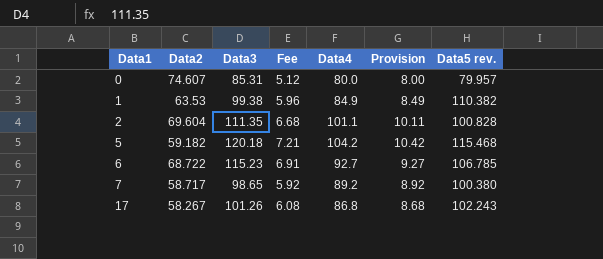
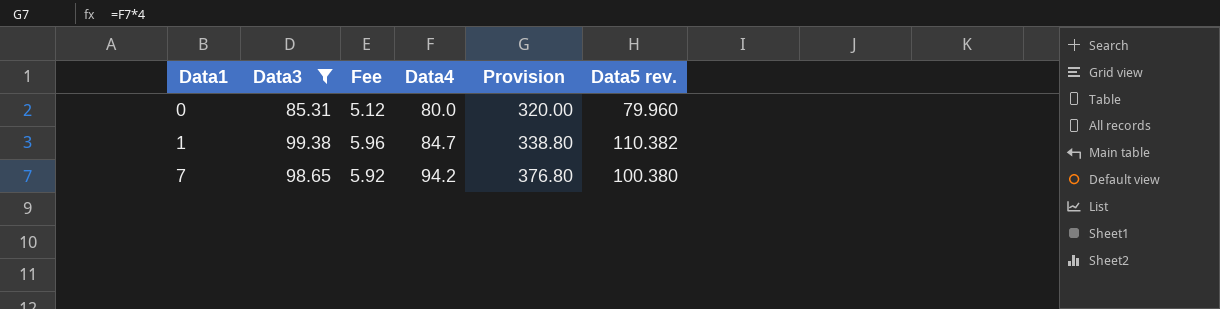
filter: none -> Data3 <= 99.38
column Data2 | position: 2 -> none
column Provision | formula: [Data4] * 0.1 -> [Data4] * 4
0 | Data5 rev.: 79.957 -> 79.960
1 | Data4: 84.9 -> 84.7
7 | Data4: 89.2 -> 94.2

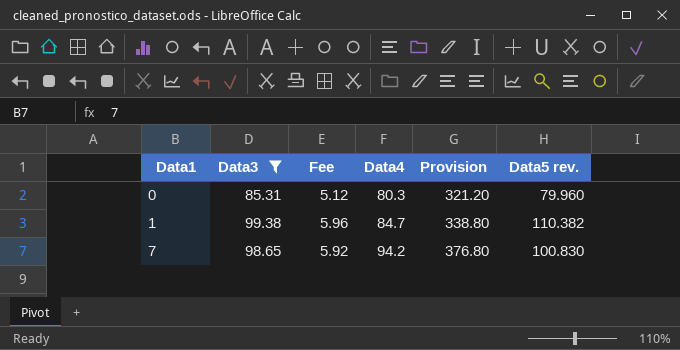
0 | Data4: 80.0 -> 80.3
0 | Provision: 320.00 -> 321.20
7 | Data5 rev.: 100.380 -> 100.830

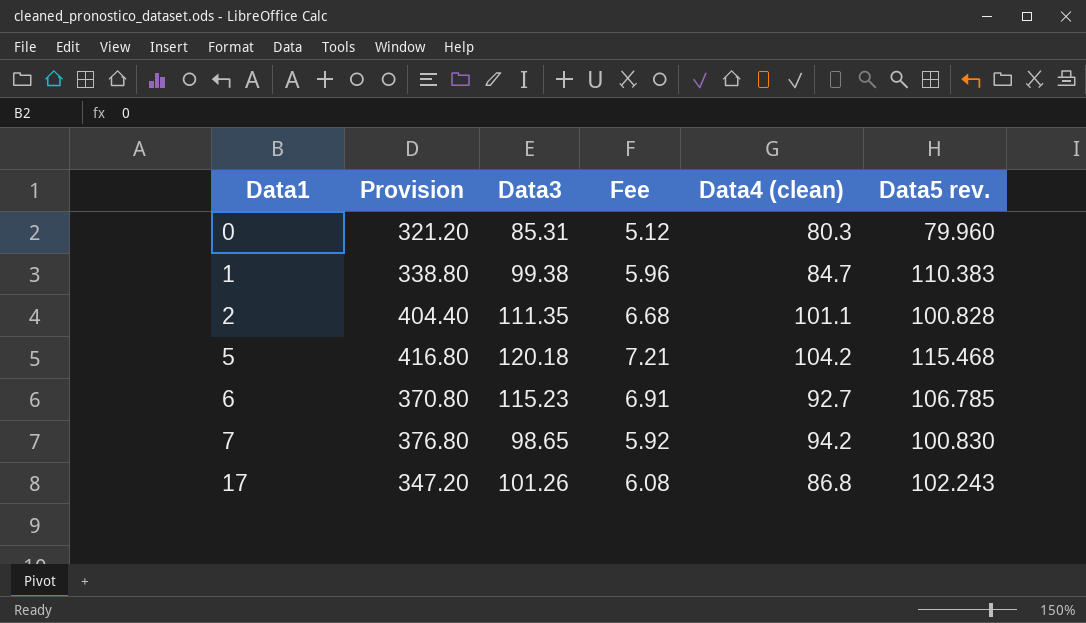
filter: Data3 <= 99.38 -> none
column Provision | position: 5 -> 2
column name: Data4 -> Data4 (clean)
1 | Data5 rev.: 110.382 -> 110.383

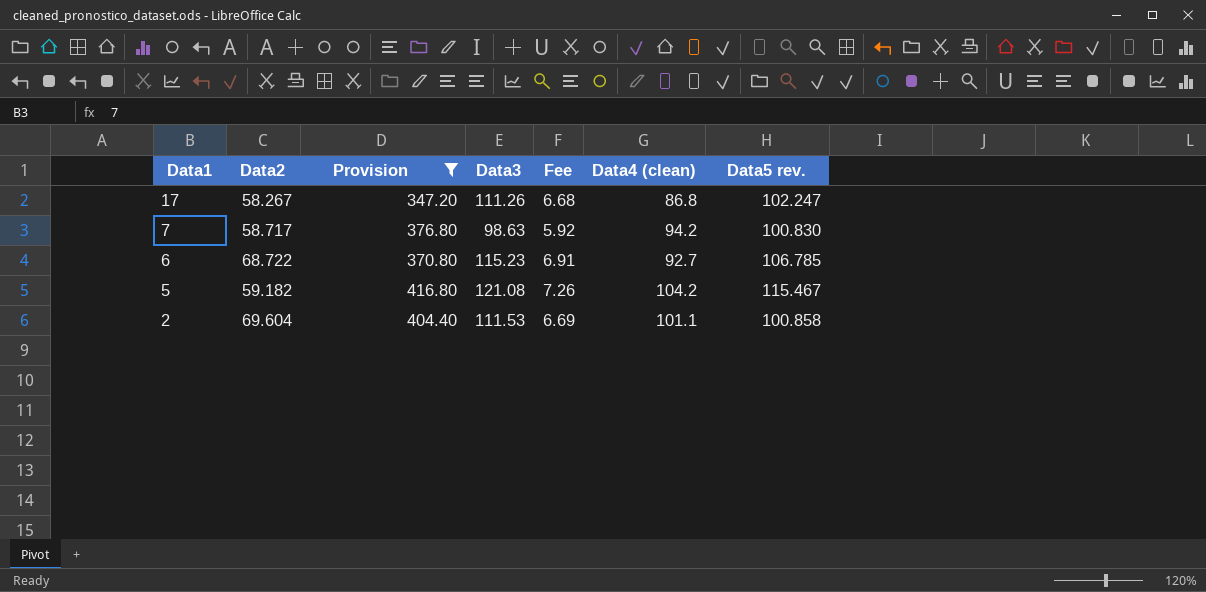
filter: none -> Provision >= 347.20
row order: Data1 ascending -> Data1 descending
column Data2 | position: none -> 2
17 | Data3: 101.26 -> 111.26
17 | Fee: 6.08 -> 6.68
17 | Data5 rev.: 102.243 -> 102.247
7 | Data3: 98.65 -> 98.63
5 | Data3: 120.18 -> 121.08
5 | Fee: 7.21 -> 7.26
5 | Data5 rev.: 115.468 -> 115.467
2 | Data3: 111.35 -> 111.53
2 | Fee: 6.68 -> 6.69
2 | Data5 rev.: 100.828 -> 100.858

